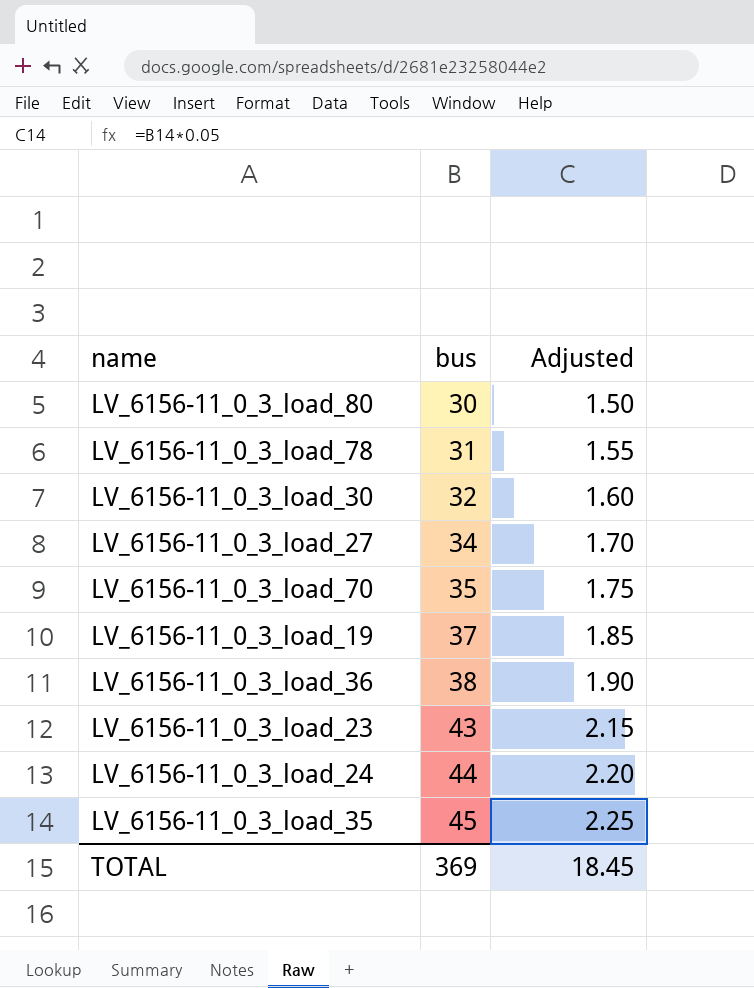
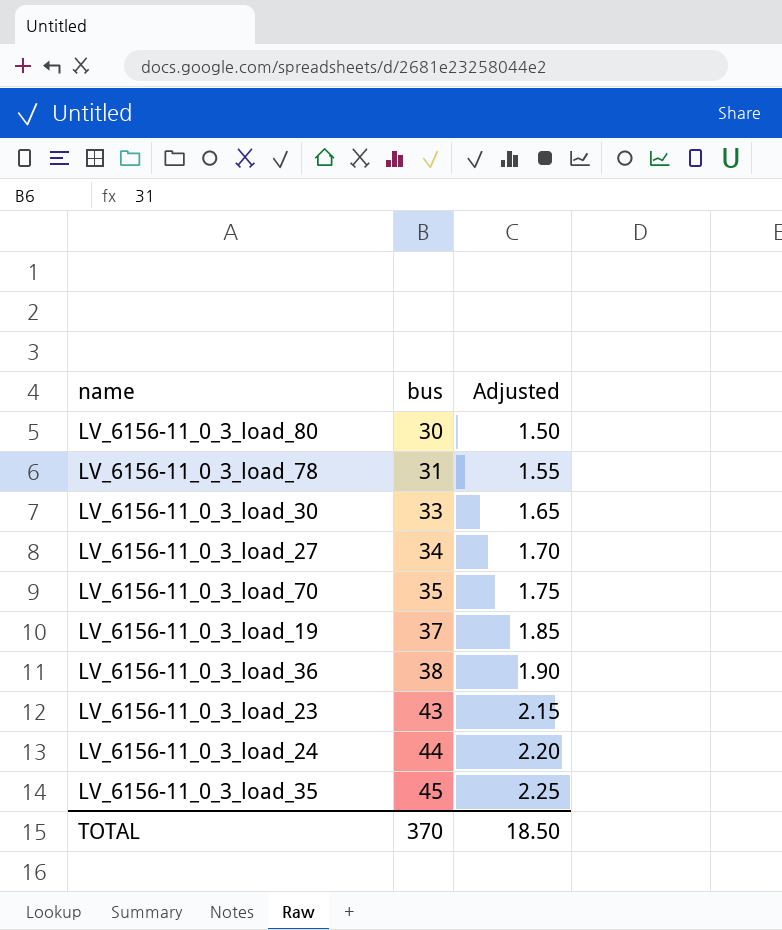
LV_6156-11_0_3_load_30 | bus: 32 -> 33
LV_6156-11_0_3_load_30 | Adjusted: 1.60 -> 1.65
TOTAL | bus: 369 -> 370
TOTAL | Adjusted: 18.45 -> 18.50

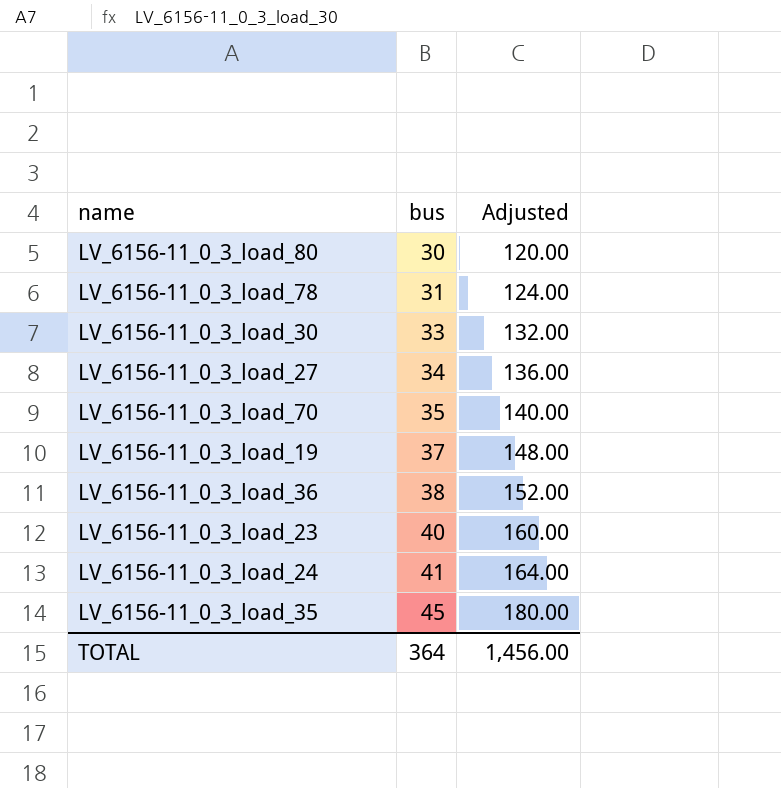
column Adjusted | formula: [bus] * 0.05 -> [bus] * 4
LV_6156-11_0_3_load_23 | bus: 43 -> 40
LV_6156-11_0_3_load_24 | bus: 44 -> 41
TOTAL | bus: 370 -> 364
TOTAL | Adjusted: 18.50 -> 1,456.00

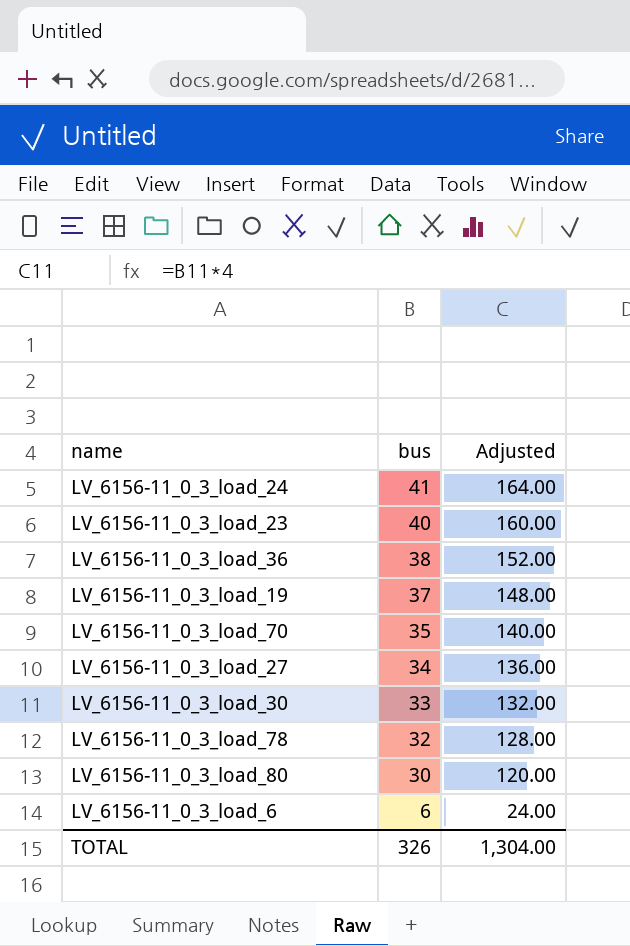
row order: bus ascending -> bus descending
row LV_6156-11_0_3_load_35: 45 | 180.00 -> none
LV_6156-11_0_3_load_78 | bus: 31 -> 32
LV_6156-11_0_3_load_78 | Adjusted: 124.00 -> 128.00
row LV_6156-11_0_3_load_6: none -> 6 | 24.00
TOTAL | bus: 364 -> 326
TOTAL | Adjusted: 1,456.00 -> 1,304.00

